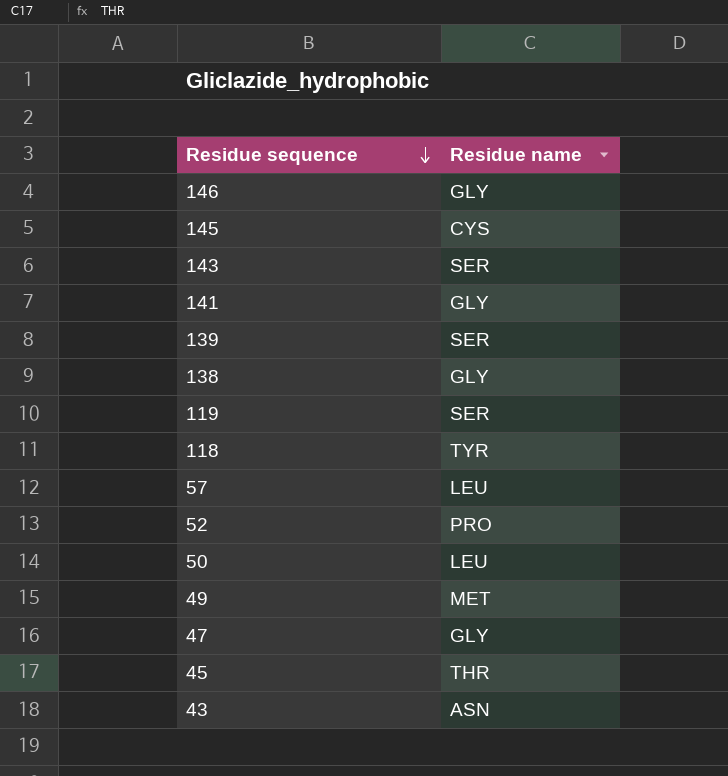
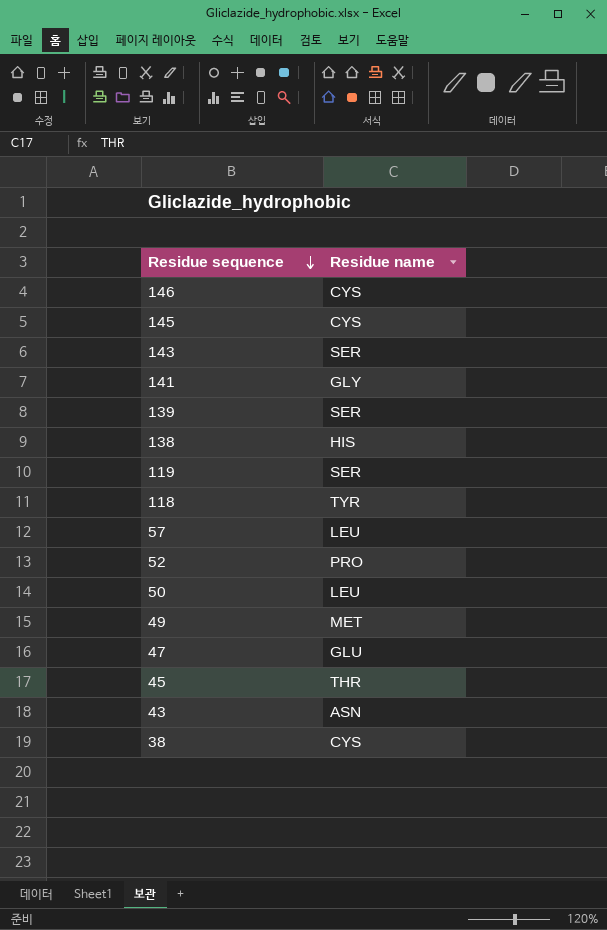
146 | Residue name: GLY -> CYS
138 | Residue name: GLY -> HIS
47 | Residue name: GLY -> GLU
row 38: none -> CYS

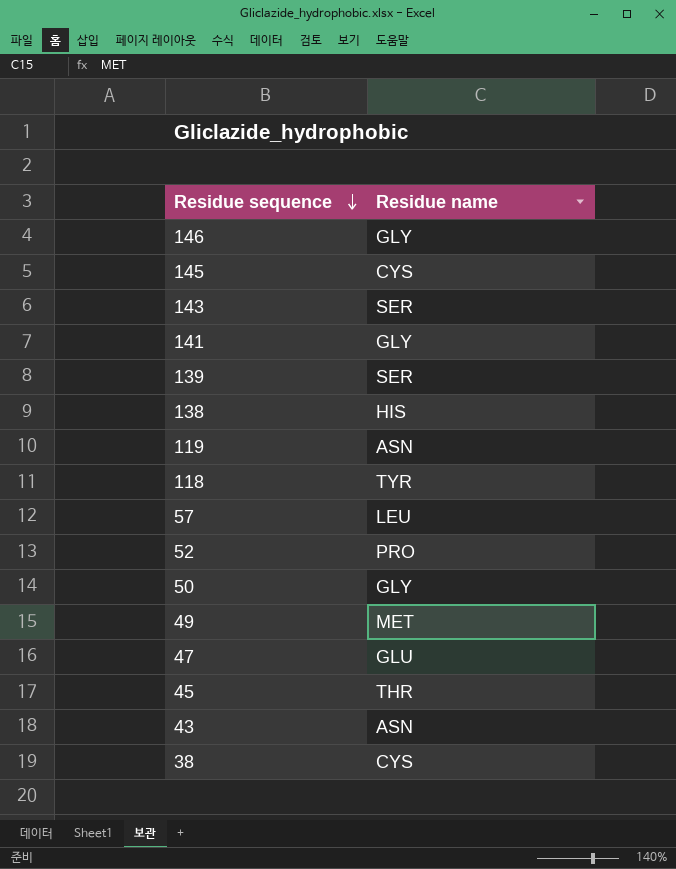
146 | Residue name: CYS -> GLY
119 | Residue name: SER -> ASN
50 | Residue name: LEU -> GLY

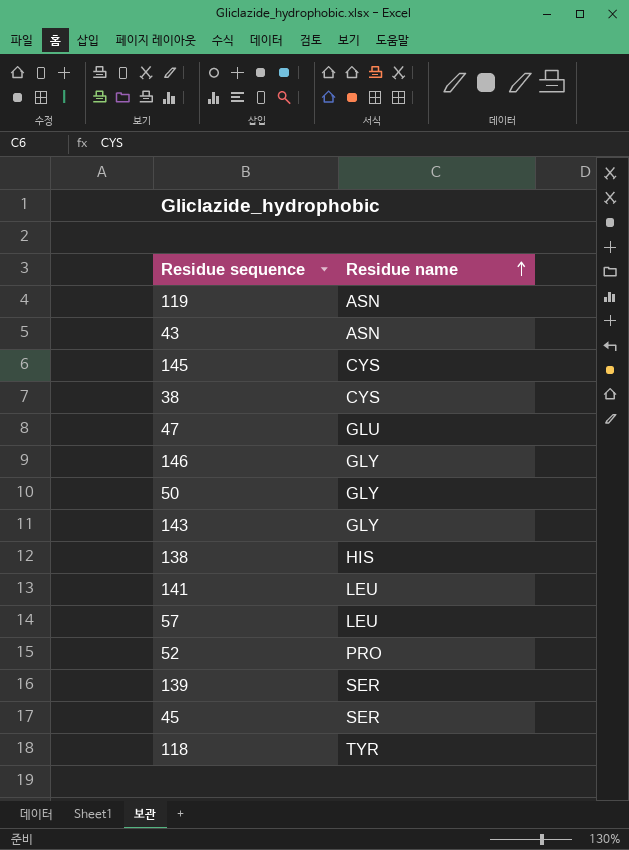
row order: Residue sequence descending -> Residue name ascending
row 49: MET -> none
143 | Residue name: SER -> GLY
141 | Residue name: GLY -> LEU
45 | Residue name: THR -> SER

